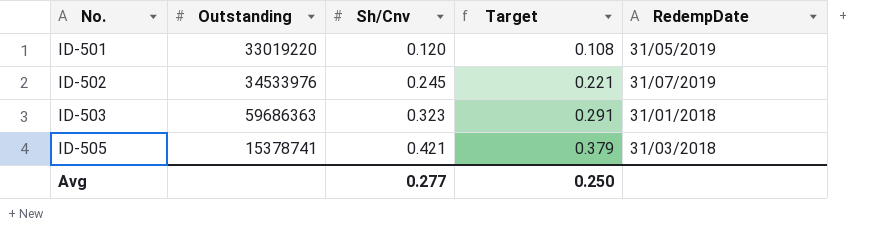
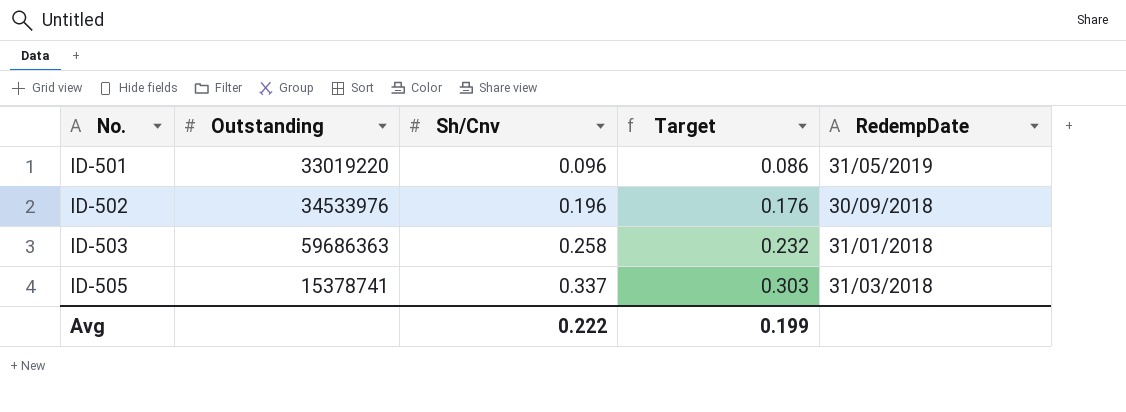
ID-501 | Sh/Cnv: 0.120 -> 0.096
ID-501 | Target: 0.108 -> 0.086
ID-502 | Sh/Cnv: 0.245 -> 0.196
ID-502 | Target: 0.221 -> 0.176
ID-502 | RedempDate: 31/07/2019 -> 30/09/2018
ID-503 | Sh/Cnv: 0.323 -> 0.258
ID-503 | Target: 0.291 -> 0.232
ID-505 | Sh/Cnv: 0.421 -> 0.337
ID-505 | Target: 0.379 -> 0.303
Avg | Sh/Cnv: 0.277 -> 0.222
Avg | Target: 0.250 -> 0.199

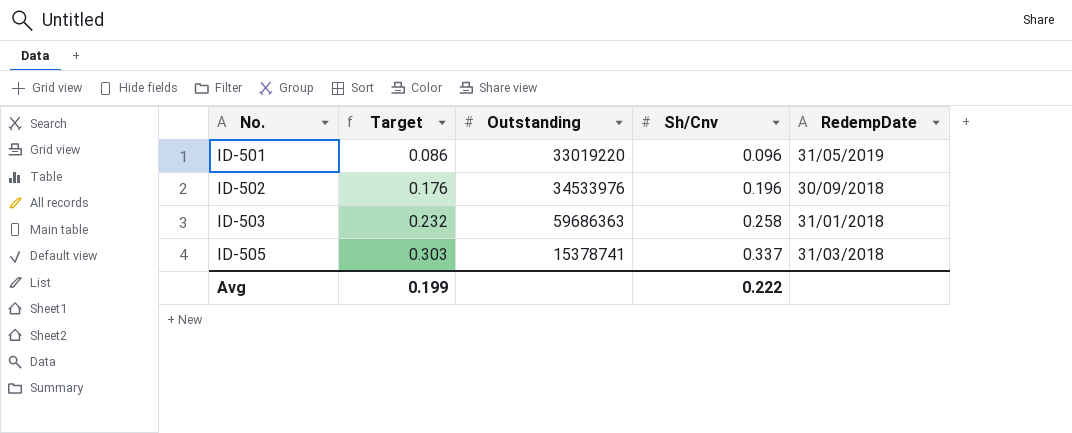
column Target | position: 4 -> 2

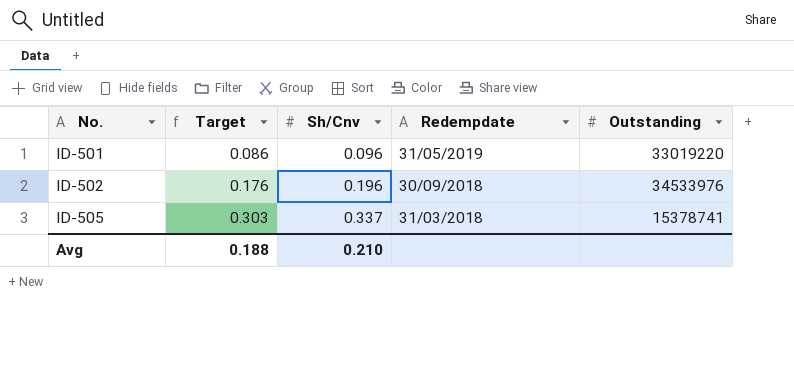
column name: RedempDate -> Redempdate
column Outstanding | position: 3 -> 5
row ID-503: 0.232 | 59686363 | 0.258 | 31/01/2018 -> none
Avg | Target: 0.199 -> 0.188
Avg | Sh/Cnv: 0.222 -> 0.210

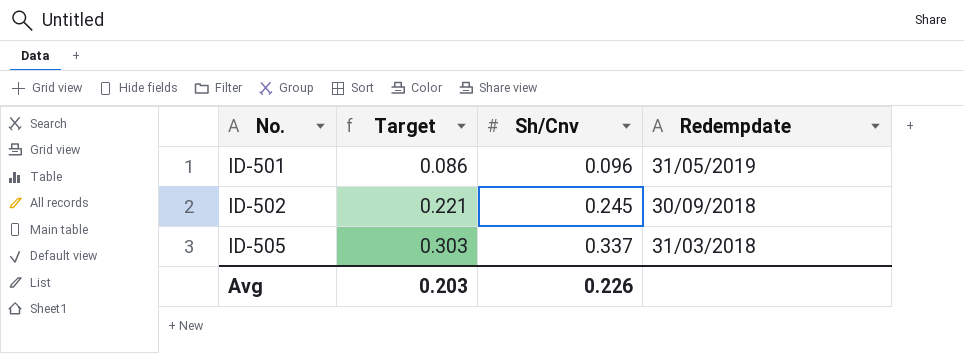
column Outstanding | position: 5 -> none
ID-502 | Target: 0.176 -> 0.221
ID-502 | Sh/Cnv: 0.196 -> 0.245
Avg | Target: 0.188 -> 0.203
Avg | Sh/Cnv: 0.210 -> 0.226

